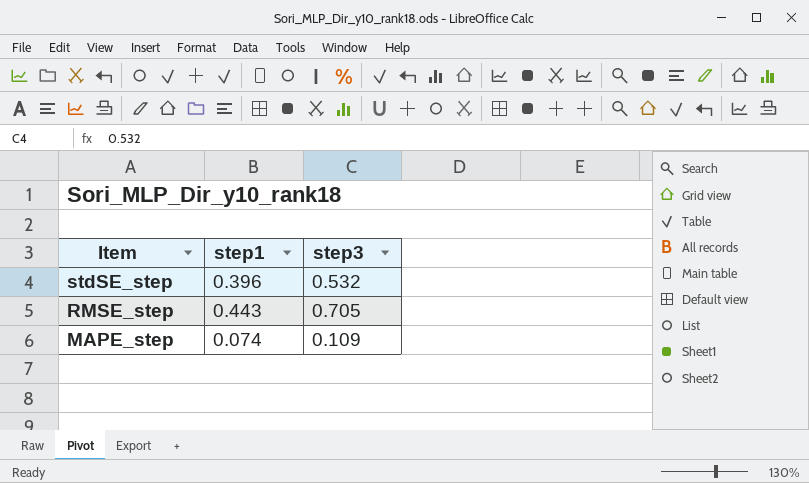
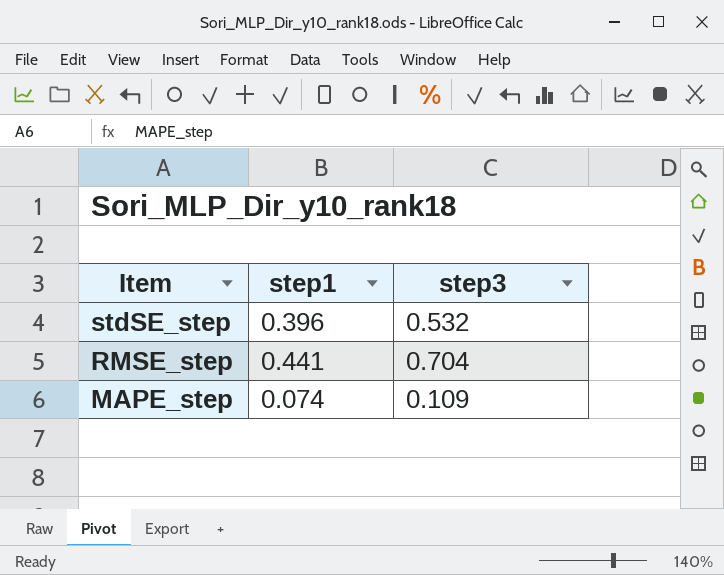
RMSE_step | step1: 0.443 -> 0.441
RMSE_step | step3: 0.705 -> 0.704

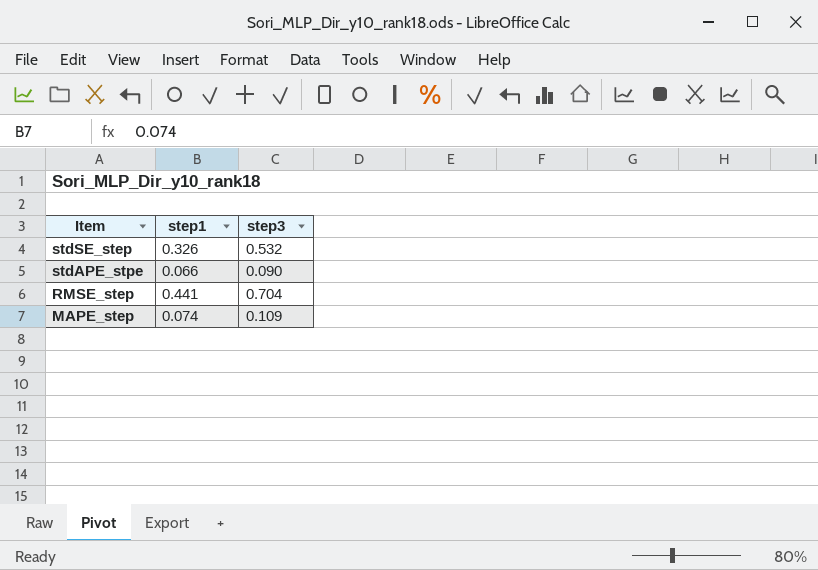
stdSE_step | step1: 0.396 -> 0.326
row stdAPE_stpe: none -> 0.066 | 0.090

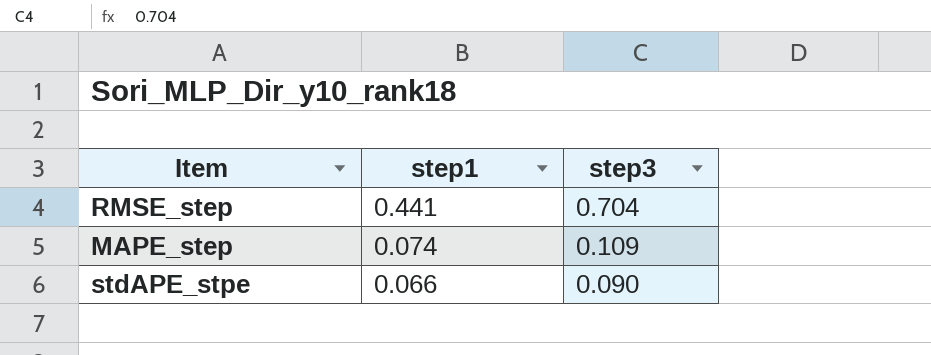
row order: Item descending -> step1 descending
row stdSE_step: 0.326 | 0.532 -> none

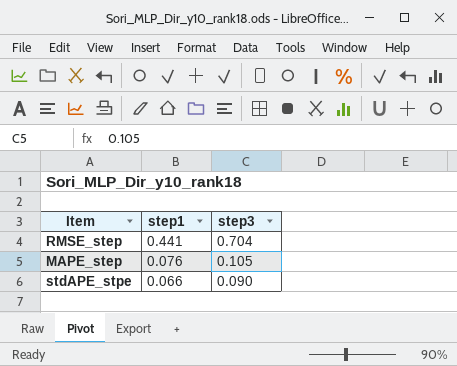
MAPE_step | step1: 0.074 -> 0.076
MAPE_step | step3: 0.109 -> 0.105

